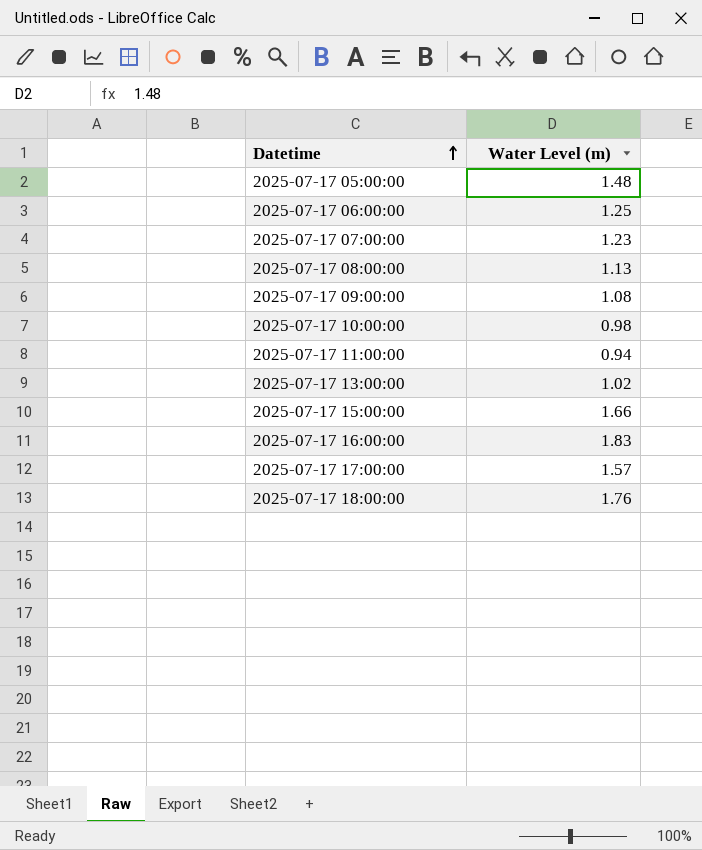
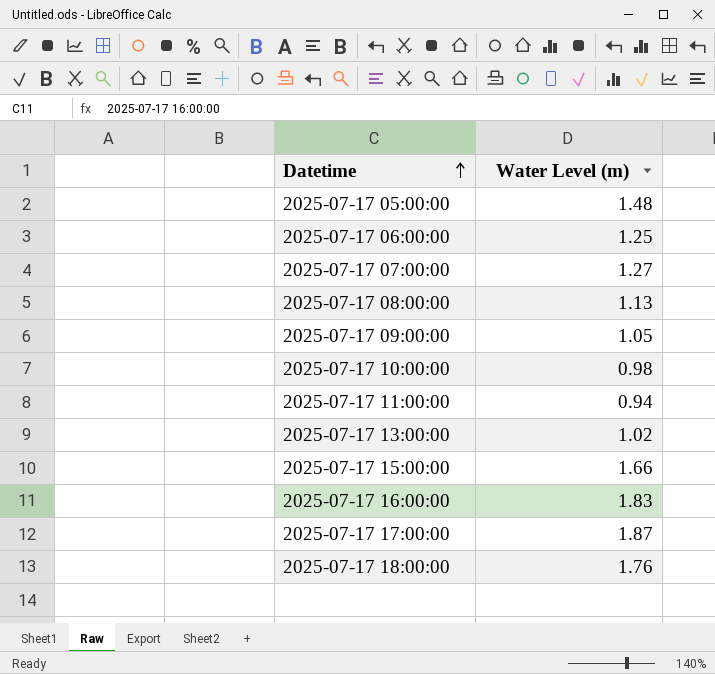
2025-07-17 07:00:00 | Water Level (m): 1.23 -> 1.27
2025-07-17 09:00:00 | Water Level (m): 1.08 -> 1.05
2025-07-17 17:00:00 | Water Level (m): 1.57 -> 1.87

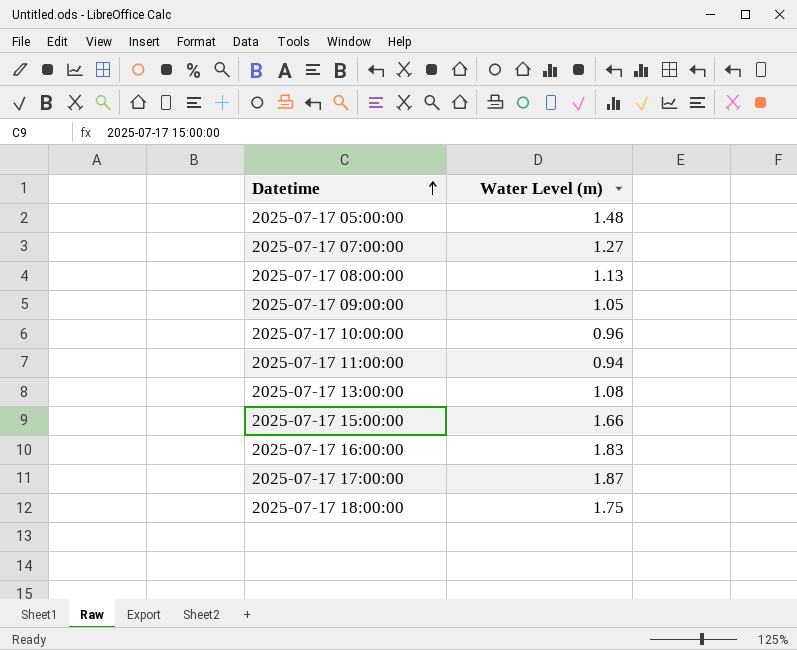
row 2025-07-17 06:00:00: 1.25 -> none
2025-07-17 10:00:00 | Water Level (m): 0.98 -> 0.96
2025-07-17 13:00:00 | Water Level (m): 1.02 -> 1.08
2025-07-17 18:00:00 | Water Level (m): 1.76 -> 1.75

